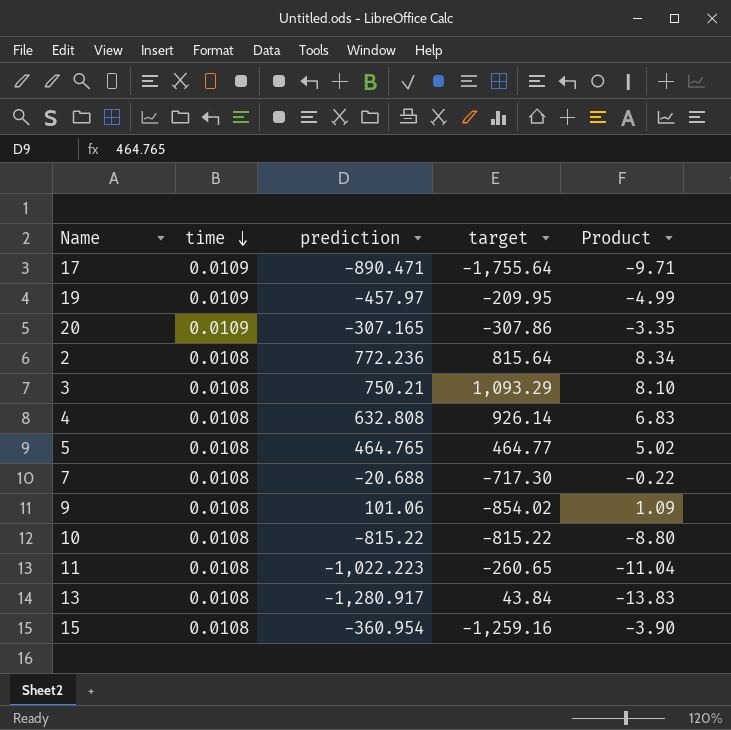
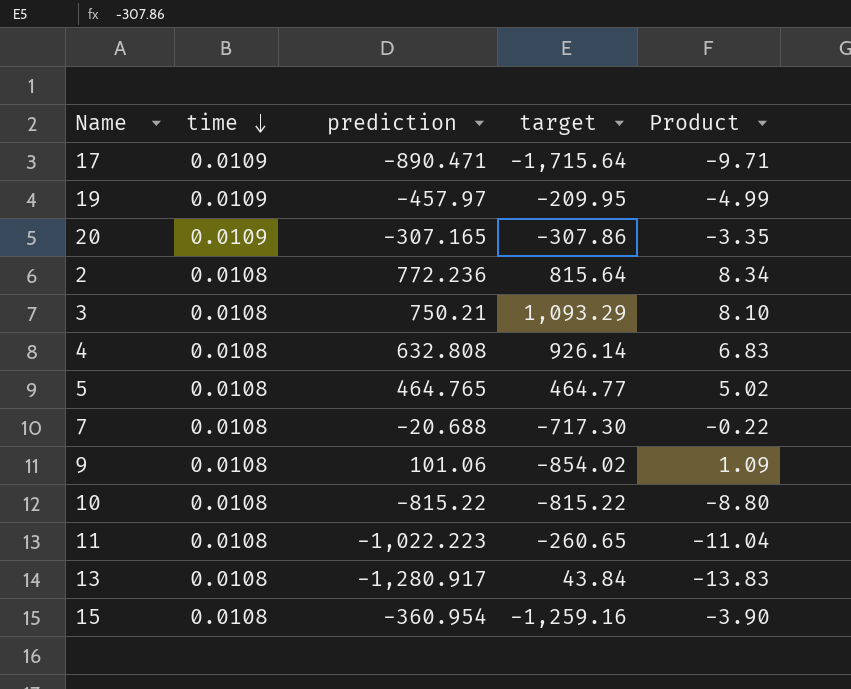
17 | target: -1,755.64 -> -1,715.64

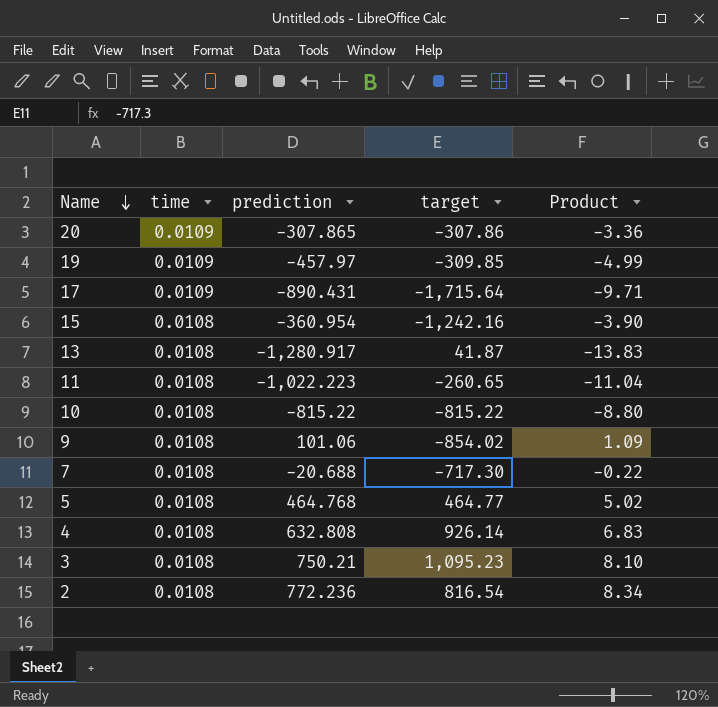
row order: time descending -> Name descending
20 | prediction: -307.165 -> -307.865
20 | Product: -3.35 -> -3.36
19 | target: -209.95 -> -309.85
17 | prediction: -890.471 -> -890.431
15 | target: -1,259.16 -> -1,242.16
13 | target: 43.84 -> 41.87
5 | prediction: 464.765 -> 464.768
3 | target: 1,093.29 -> 1,095.23
2 | target: 815.64 -> 816.54

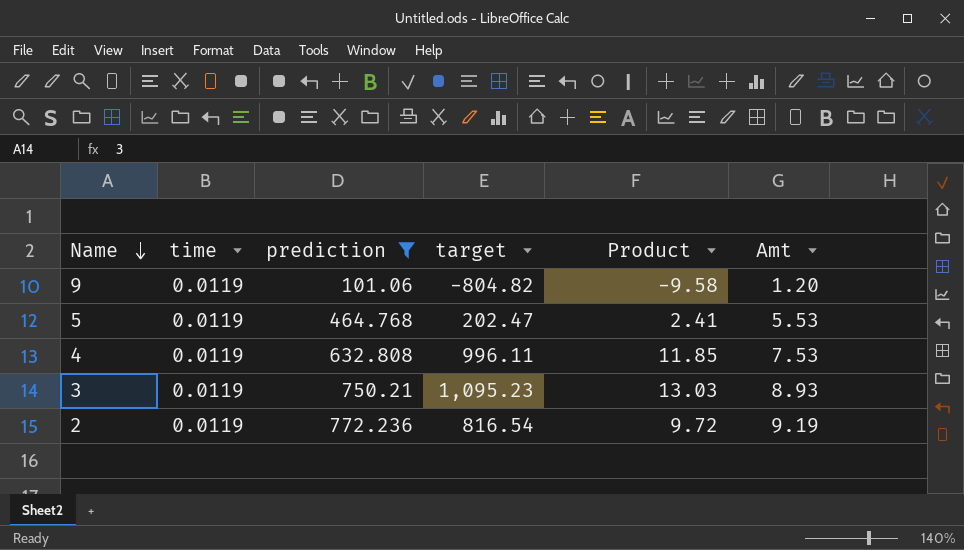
filter: none -> prediction >= 101.06
column Product | formula: [time] * [prediction] -> [time] * [target]
column Amt | formula: none -> [time] * [prediction]
9 | time: 0.0108 -> 0.0119
9 | target: -854.02 -> -804.82
5 | time: 0.0108 -> 0.0119
5 | target: 464.77 -> 202.47
4 | time: 0.0108 -> 0.0119
4 | target: 926.14 -> 996.11
3 | time: 0.0108 -> 0.0119
2 | time: 0.0108 -> 0.0119

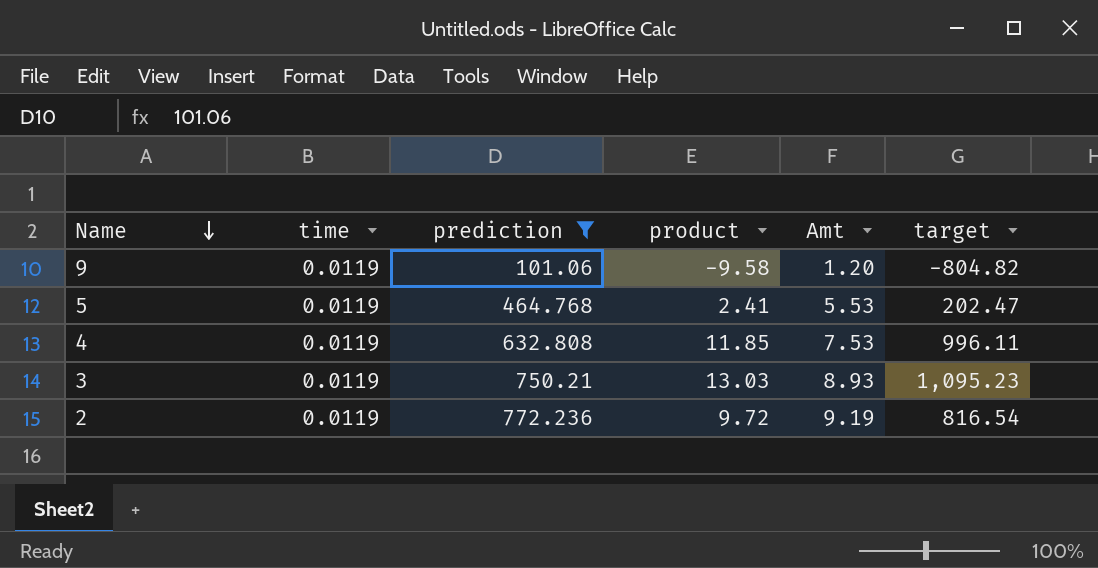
column name: Product -> product
column target | position: 4 -> 6

